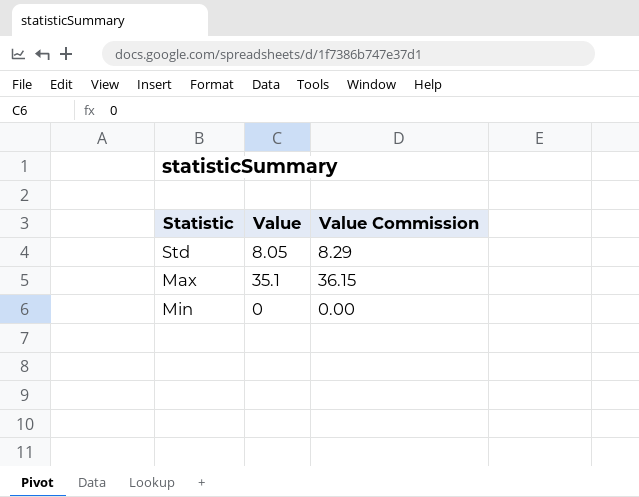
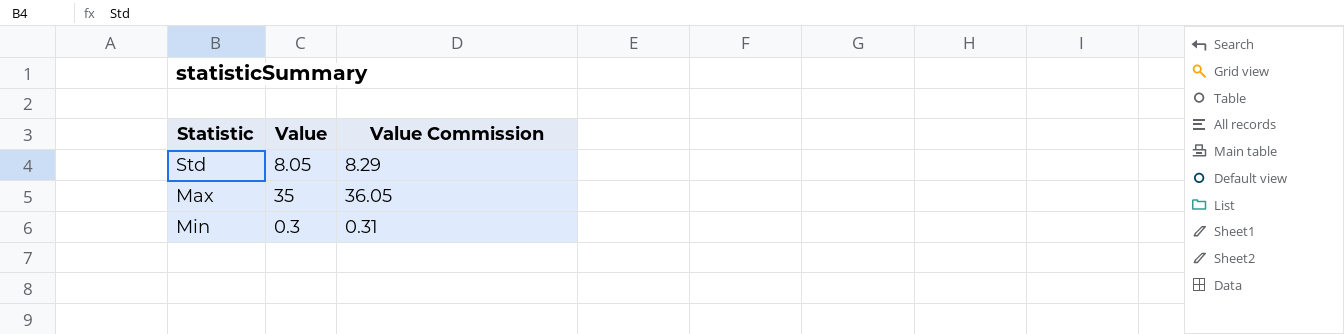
Max | Value: 35.1 -> 35
Max | Value Commission: 36.15 -> 36.05
Min | Value: 0 -> 0.3
Min | Value Commission: 0.00 -> 0.31

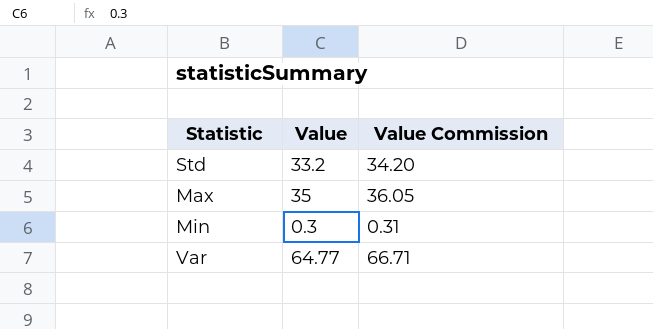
Std | Value: 8.05 -> 33.2
Std | Value Commission: 8.29 -> 34.20
row Var: none -> 64.77 | 66.71

